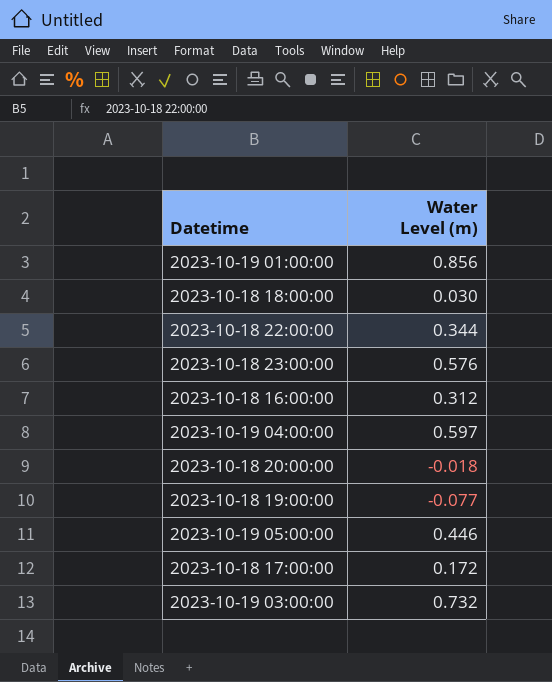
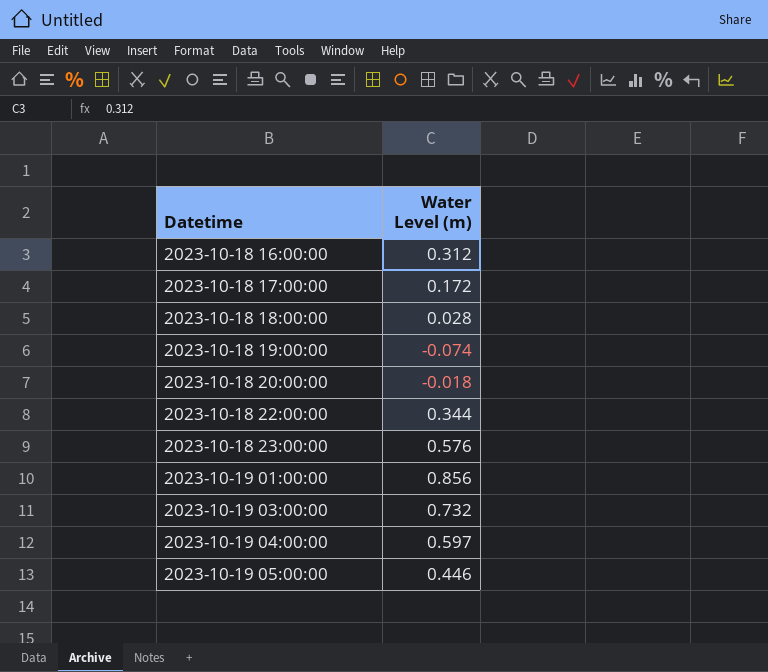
row order: none -> Datetime ascending
2023-10-18 18:00:00 | Water Level (m): 0.030 -> 0.028
2023-10-18 19:00:00 | Water Level (m): -0.077 -> -0.074

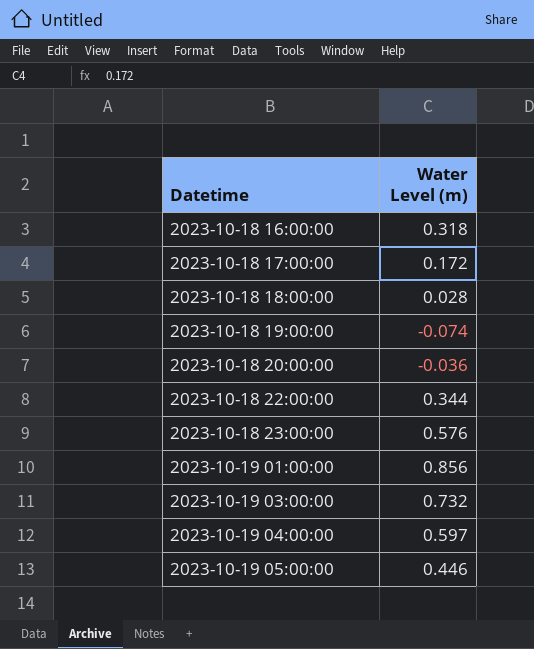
2023-10-18 16:00:00 | Water Level (m): 0.312 -> 0.318
2023-10-18 20:00:00 | Water Level (m): -0.018 -> -0.036

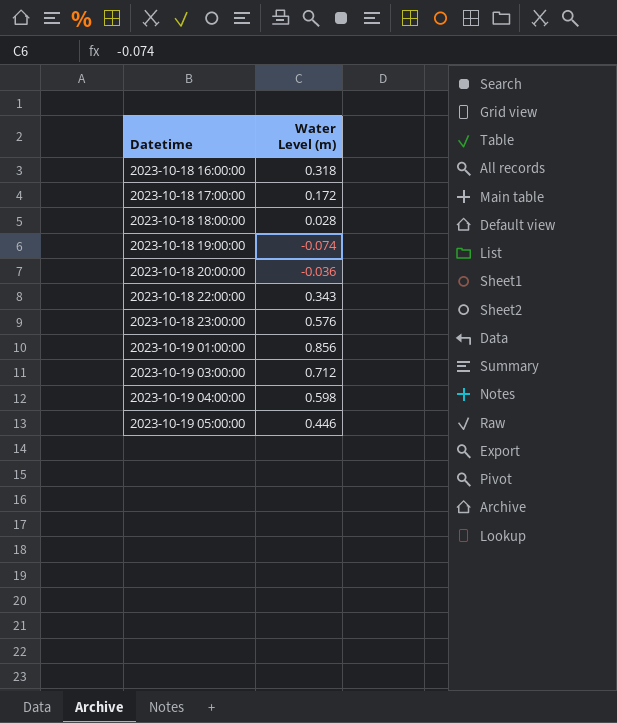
2023-10-18 22:00:00 | Water Level (m): 0.344 -> 0.343
2023-10-19 03:00:00 | Water Level (m): 0.732 -> 0.712
2023-10-19 04:00:00 | Water Level (m): 0.597 -> 0.598

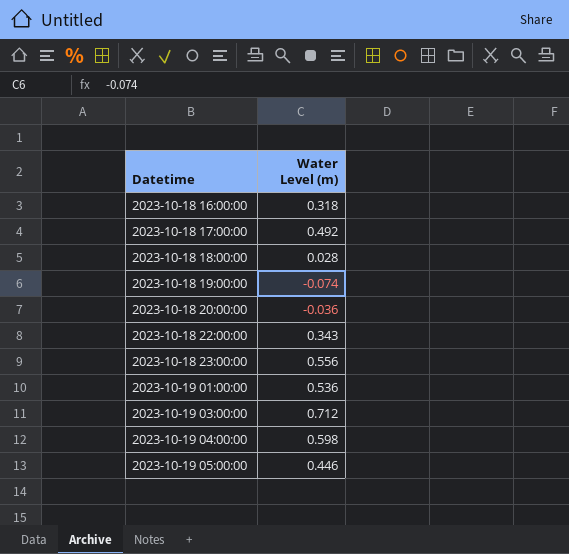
2023-10-18 17:00:00 | Water Level (m): 0.172 -> 0.492
2023-10-18 23:00:00 | Water Level (m): 0.576 -> 0.556
2023-10-19 01:00:00 | Water Level (m): 0.856 -> 0.536

